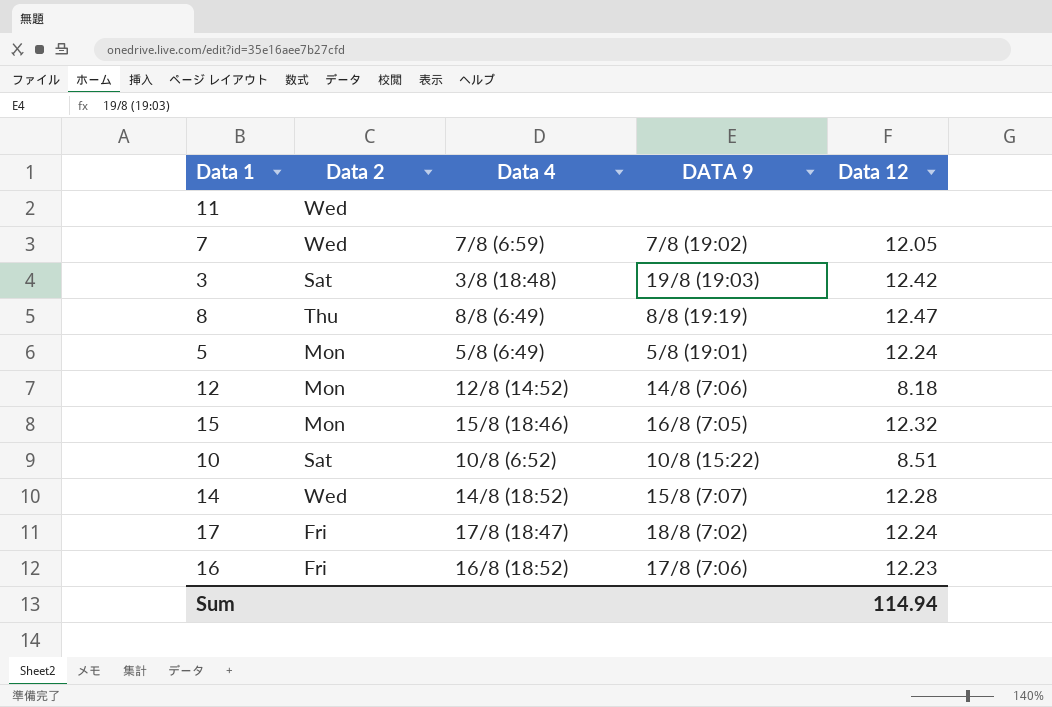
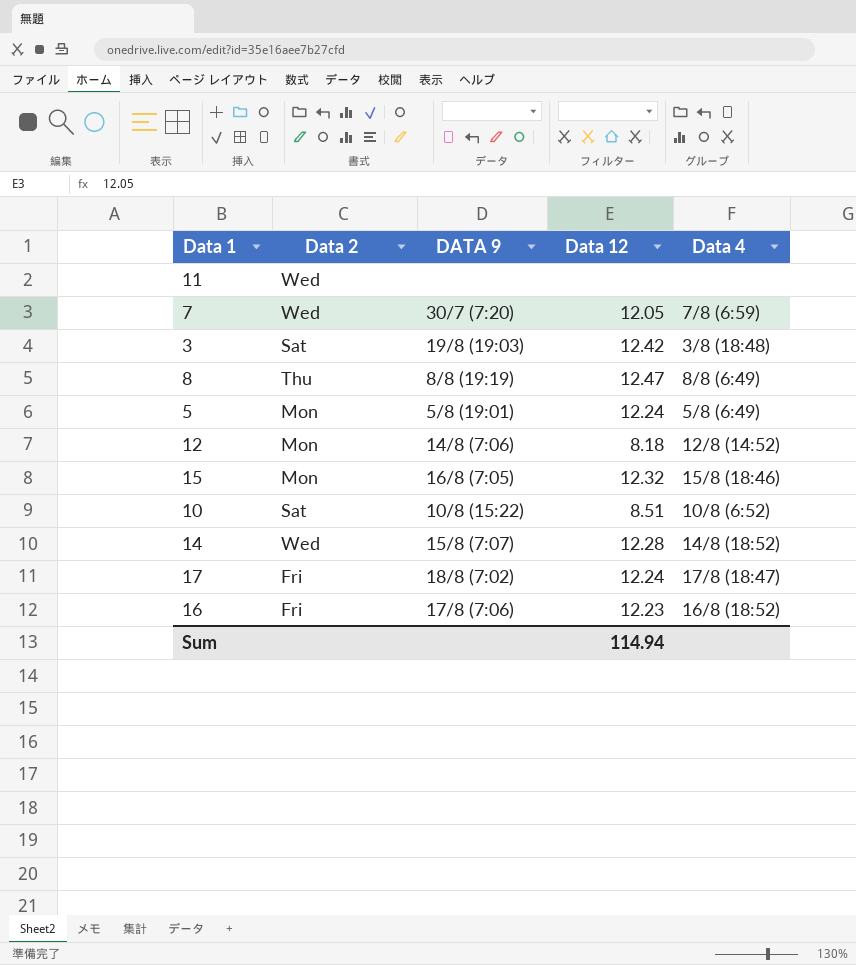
column Data 4 | position: 3 -> 5
7 | DATA 9: 7/8 (19:02) -> 30/7 (7:20)

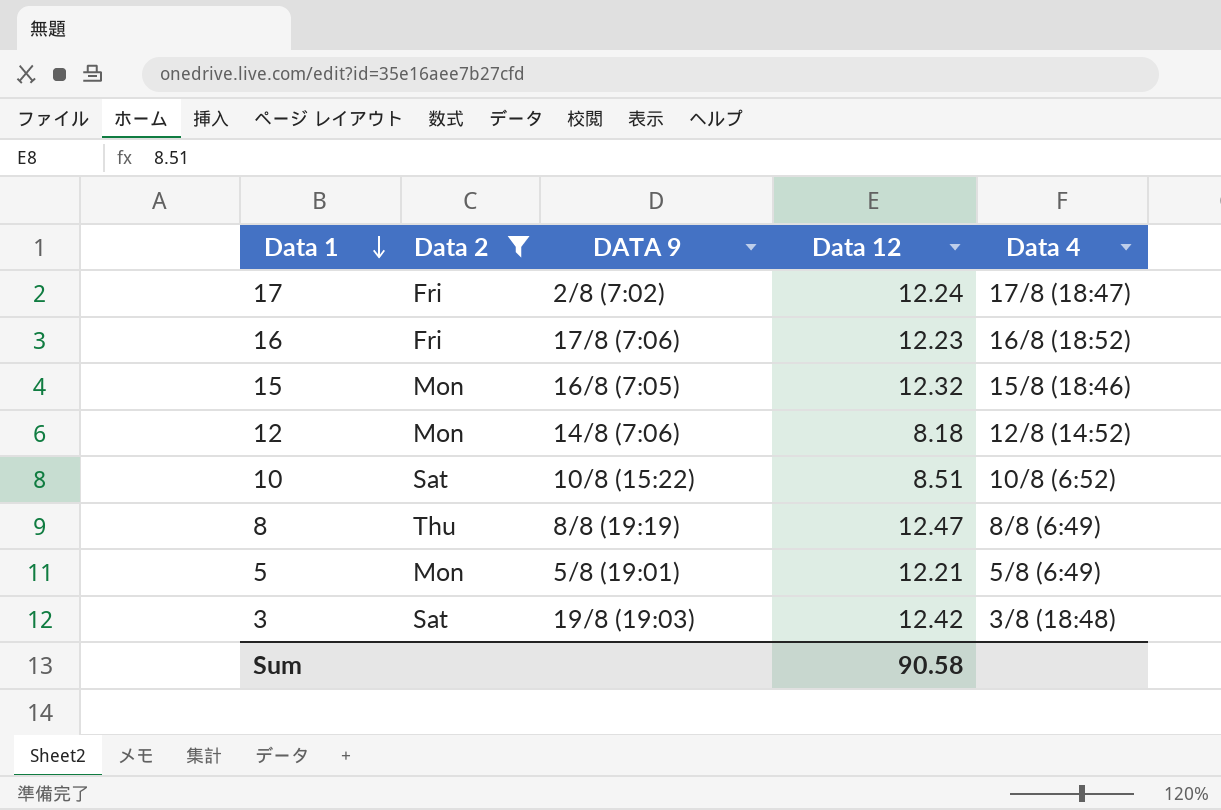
filter: none -> Data 2 != Wed
row order: none -> Data 1 descending
17 | DATA 9: 18/8 (7:02) -> 2/8 (7:02)
5 | Data 12: 12.24 -> 12.21
Sum | Data 12: 114.94 -> 90.58

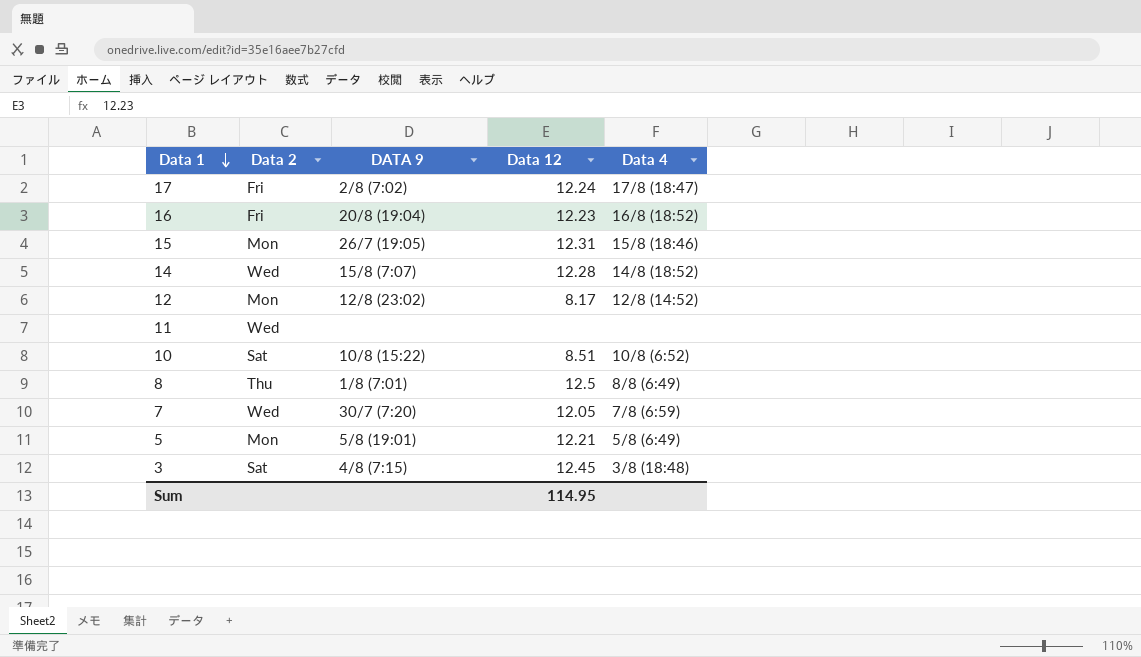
filter: Data 2 != Wed -> none
16 | DATA 9: 17/8 (7:06) -> 20/8 (19:04)
15 | DATA 9: 16/8 (7:05) -> 26/7 (19:05)
15 | Data 12: 12.32 -> 12.31
12 | DATA 9: 14/8 (7:06) -> 12/8 (23:02)
12 | Data 12: 8.18 -> 8.17
8 | DATA 9: 8/8 (19:19) -> 1/8 (7:01)
8 | Data 12: 12.47 -> 12.5
3 | DATA 9: 19/8 (19:03) -> 4/8 (7:15)
3 | Data 12: 12.42 -> 12.45
Sum | Data 12: 90.58 -> 114.95

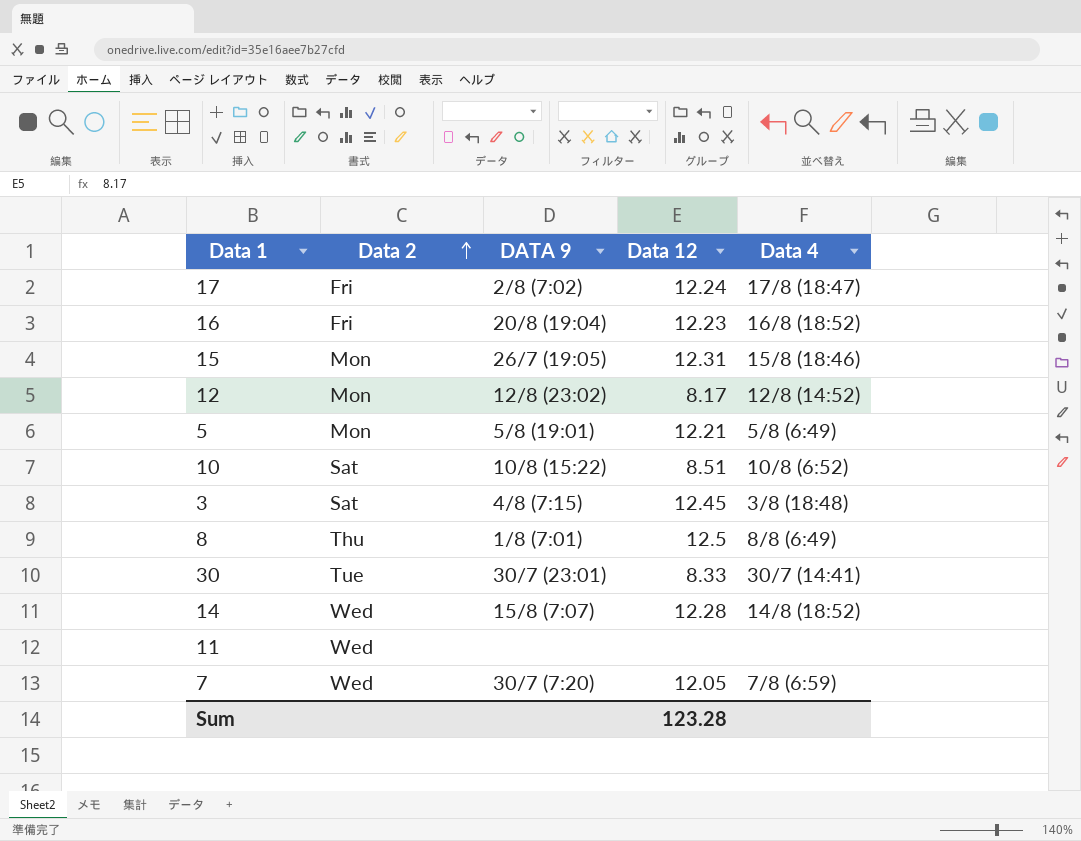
row order: Data 1 descending -> Data 2 ascending
row 30: none -> Tue | 30/7 (23:01) | 8.33 | 30/7 (14:41)
Sum | Data 12: 114.95 -> 123.28

